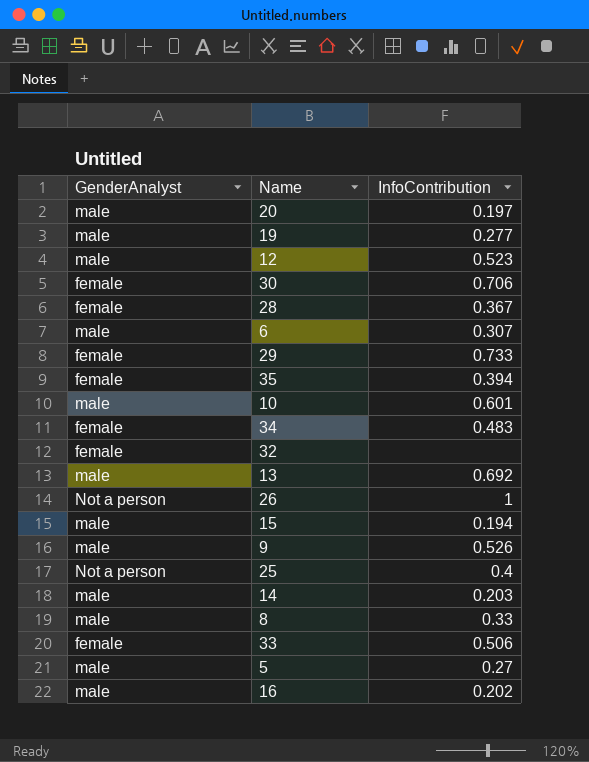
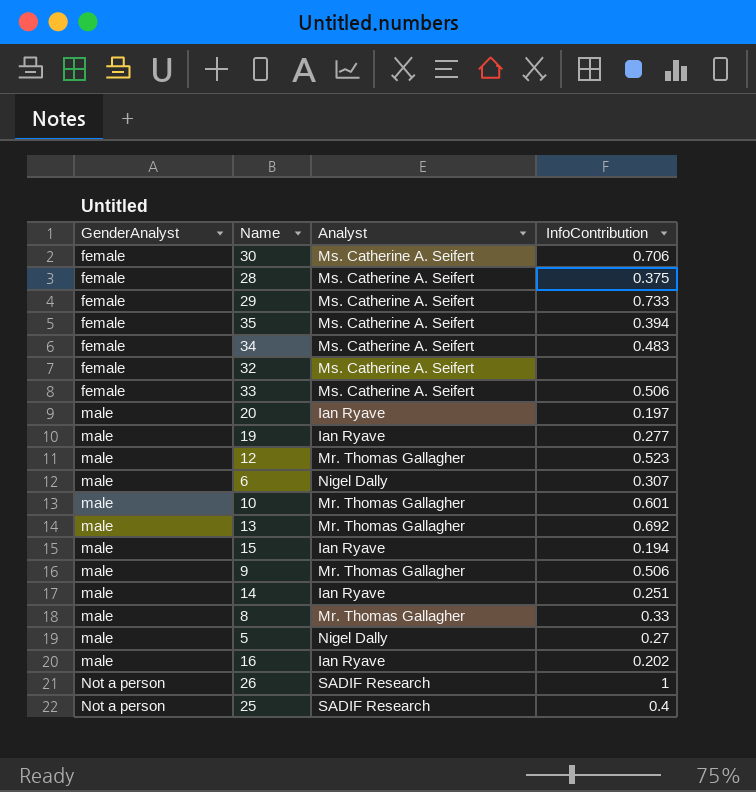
row order: none -> GenderAnalyst ascending
column Analyst | position: none -> 3
28 | InfoContribution: 0.367 -> 0.375
9 | InfoContribution: 0.526 -> 0.506
14 | InfoContribution: 0.203 -> 0.251

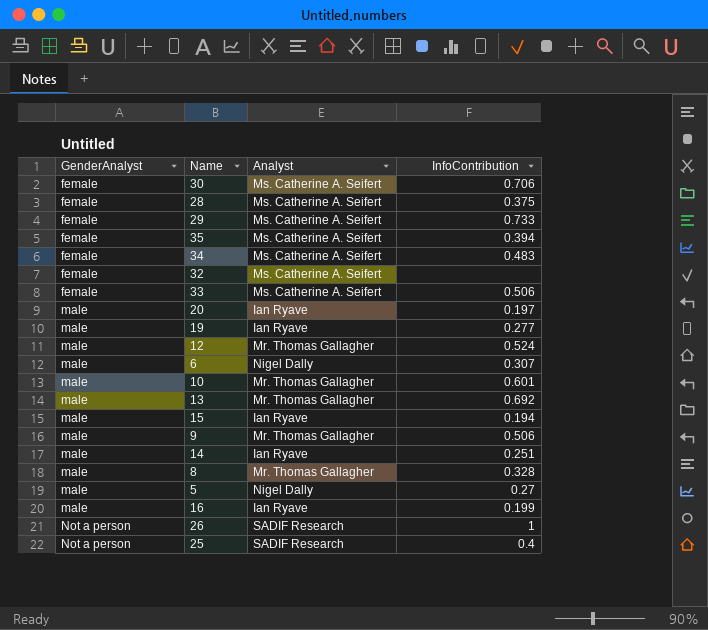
12 | InfoContribution: 0.523 -> 0.524
8 | InfoContribution: 0.33 -> 0.328
16 | InfoContribution: 0.202 -> 0.199

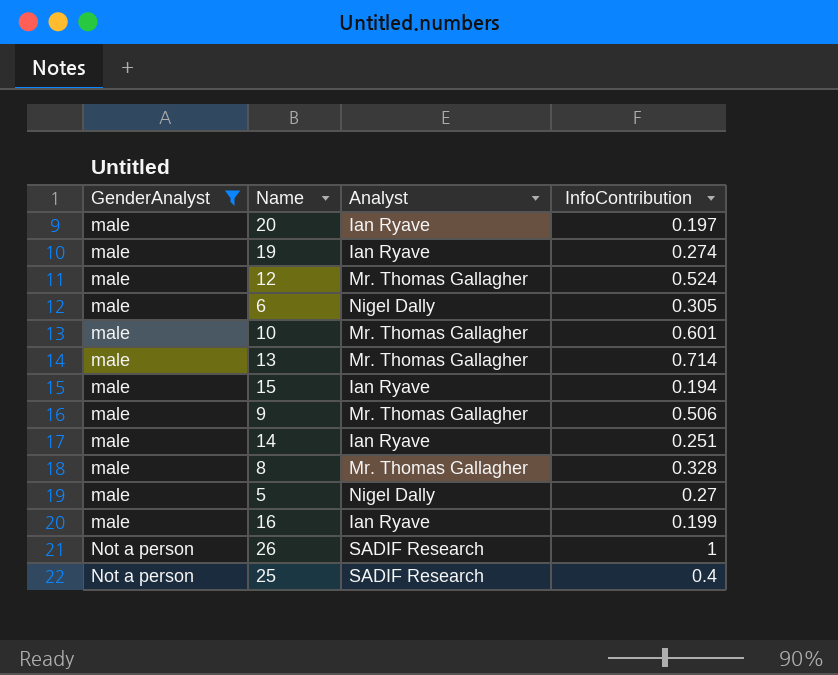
filter: none -> GenderAnalyst != female
19 | InfoContribution: 0.277 -> 0.274
6 | InfoContribution: 0.307 -> 0.305
13 | InfoContribution: 0.692 -> 0.714

